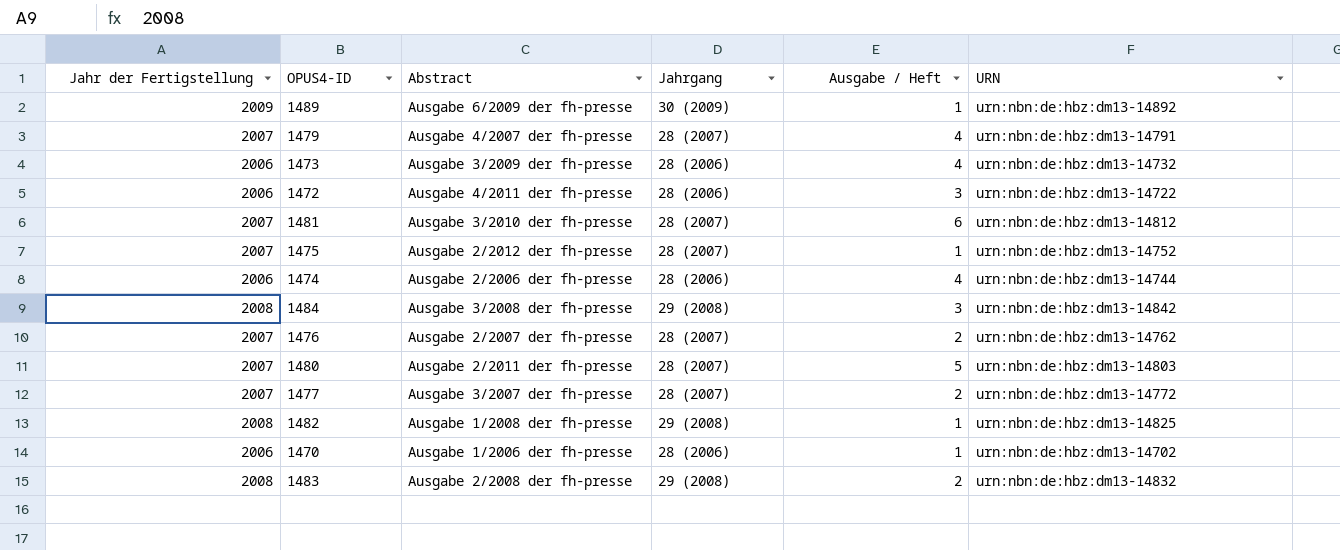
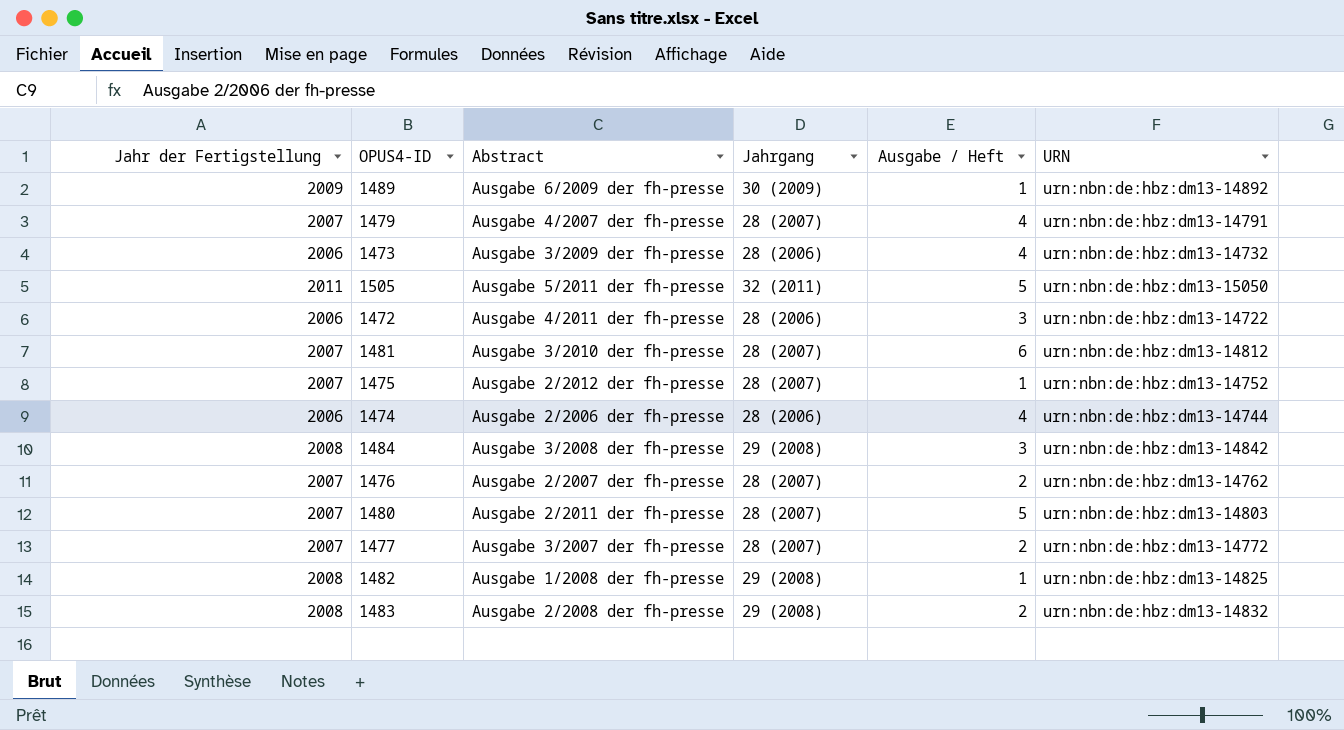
row 1470: 2006 | Ausgabe 1/2006 der fh-presse | 28 (2006) | 1 | urn:nbn:de:hbz:dm13-14702 -> none
row 1505: none -> 2011 | Ausgabe 5/2011 der fh-presse | 32 (2011) | 5 | urn:nbn:de:hbz:dm13-15050

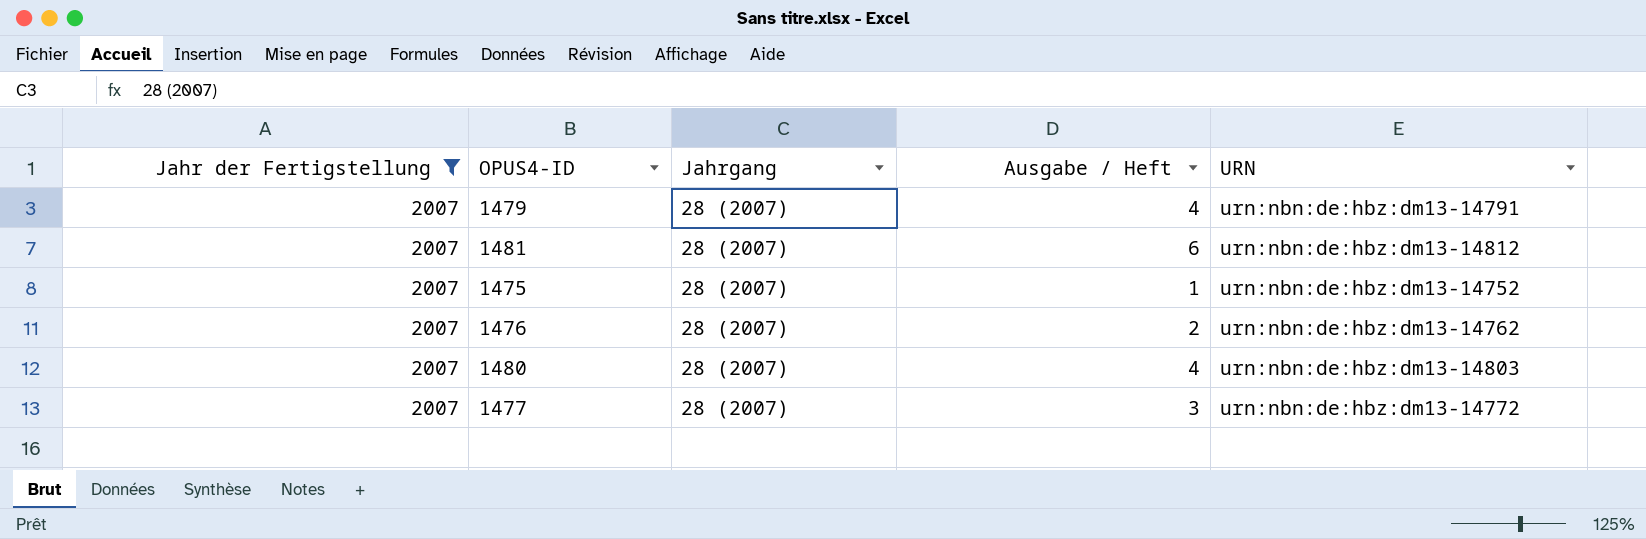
filter: none -> Jahr der Fertigstellung = 2007
column Abstract | position: 3 -> none
1480 | Ausgabe / Heft: 5 -> 4
1477 | Ausgabe / Heft: 2 -> 3

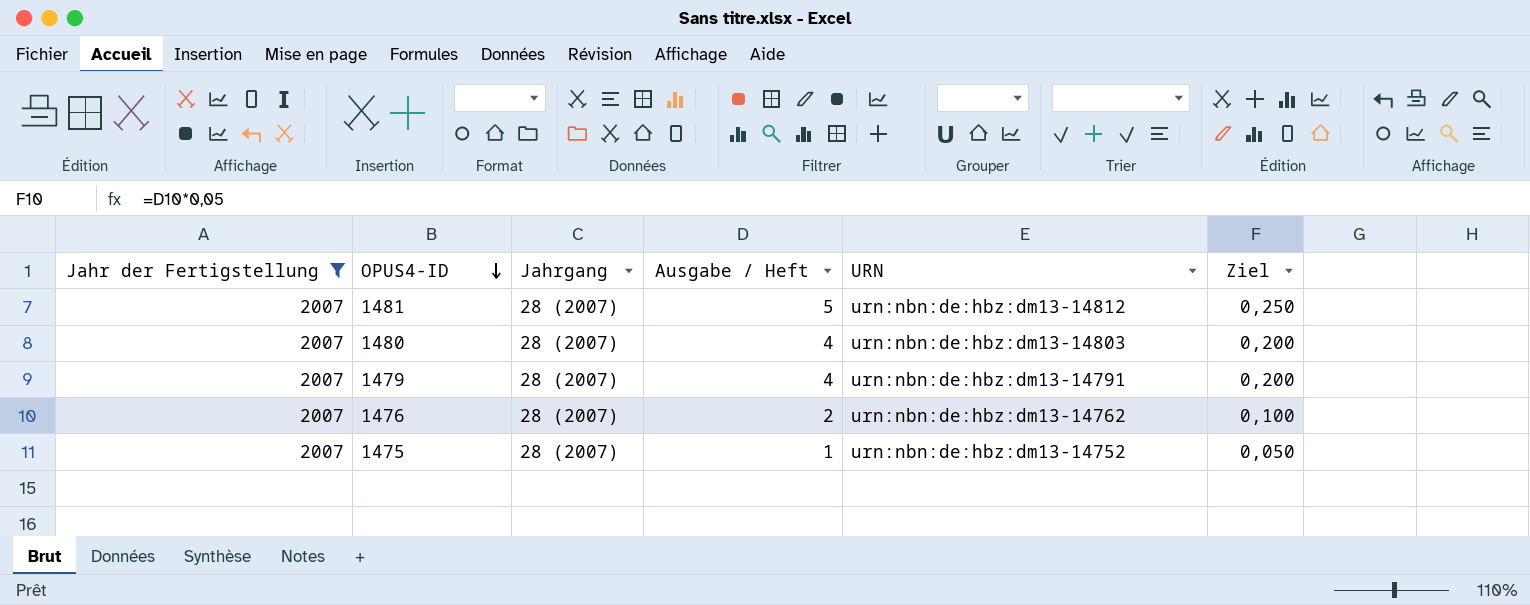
row order: none -> OPUS4-ID descending
column Ziel | formula: none -> [Ausgabe / Heft] * 0,05
row 1477: 2007 | 28 (2007) | 3 | urn:nbn:de:hbz:dm13-14772 -> none
1481 | Ausgabe / Heft: 6 -> 5

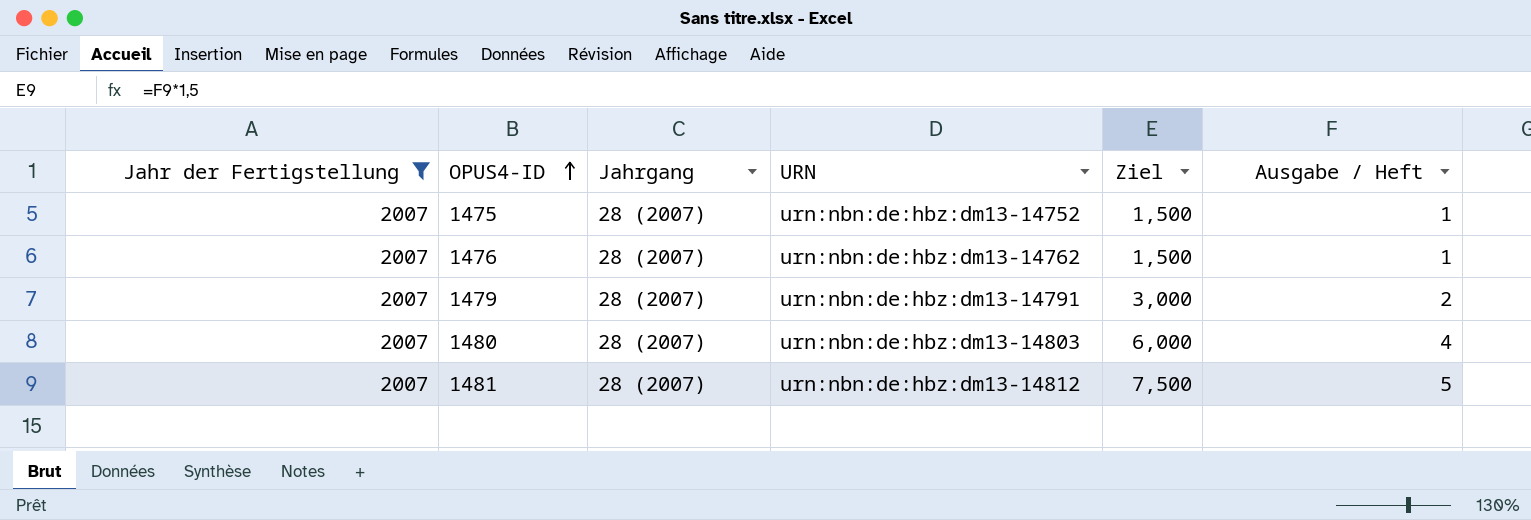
row order: OPUS4-ID descending -> OPUS4-ID ascending
column Ziel | formula: [Ausgabe / Heft] * 0,05 -> [Ausgabe / Heft] * 1,5
column Ausgabe / Heft | position: 4 -> 6
1476 | Ausgabe / Heft: 2 -> 1
1479 | Ausgabe / Heft: 4 -> 2

